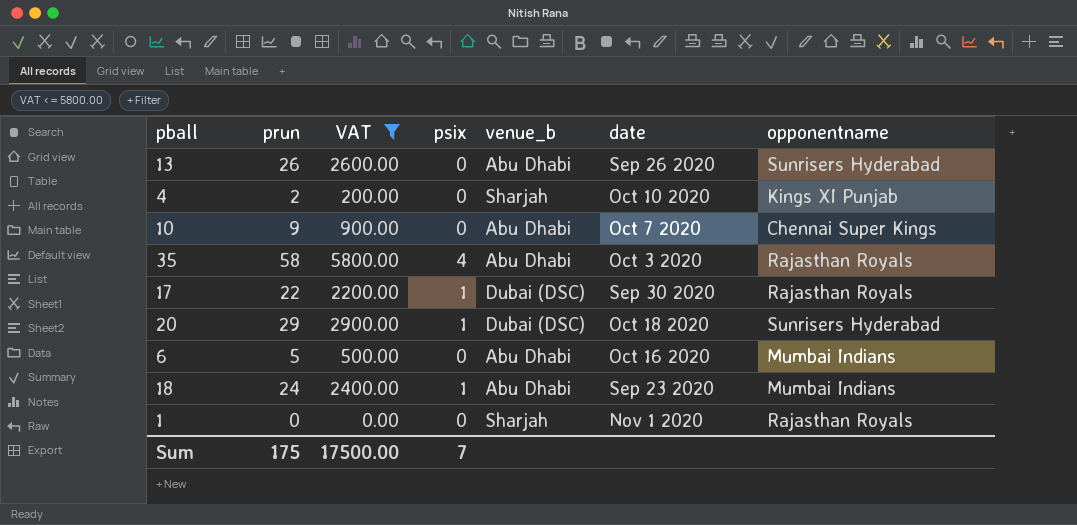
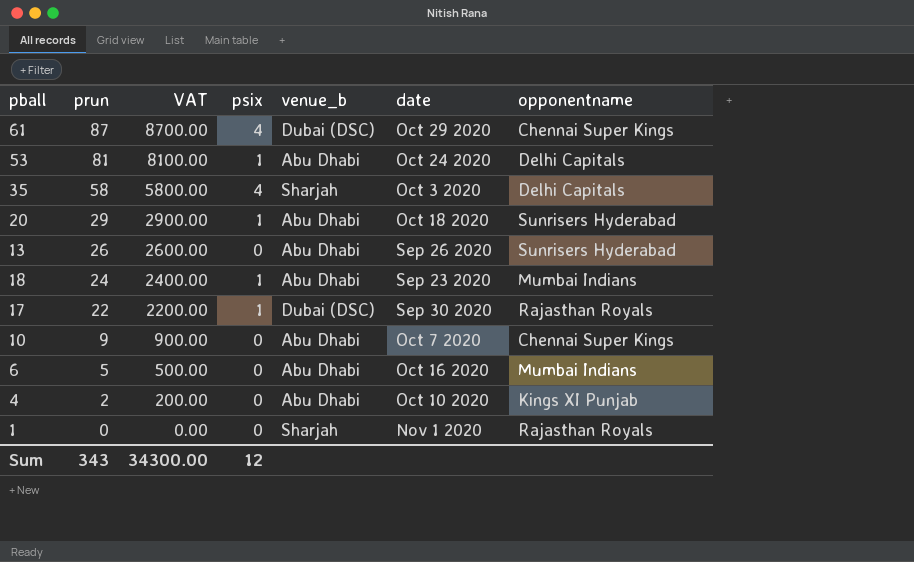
filter: VAT <= 5800.00 -> none
row order: none -> prun descending
35 | venue_b: Abu Dhabi -> Sharjah
35 | opponentname: Rajasthan Royals -> Delhi Capitals
20 | venue_b: Dubai (DSC) -> Abu Dhabi
4 | venue_b: Sharjah -> Abu Dhabi
Sum | prun: 175 -> 343
Sum | VAT: 17500.00 -> 34300.00
Sum | psix: 7 -> 12

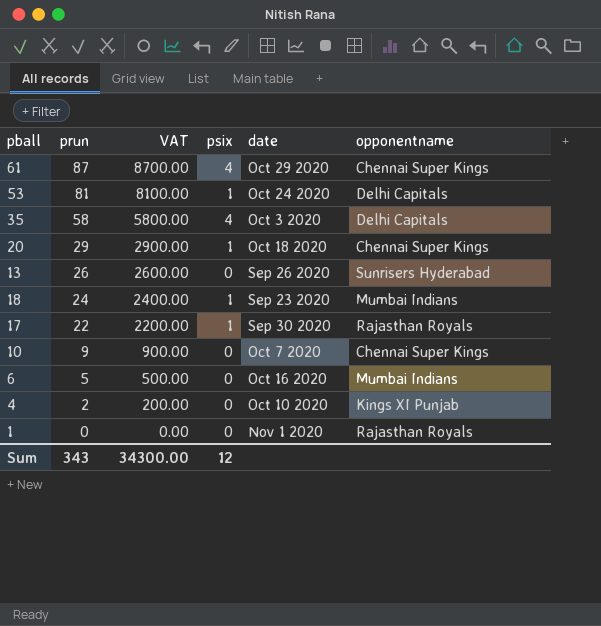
column venue_b | position: 5 -> none
20 | opponentname: Sunrisers Hyderabad -> Chennai Super Kings

